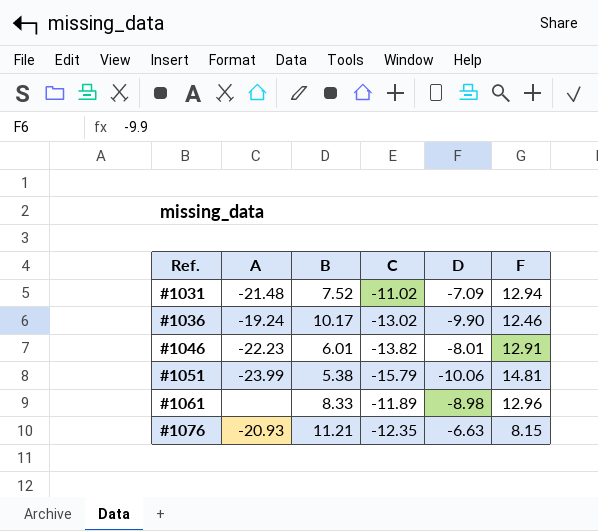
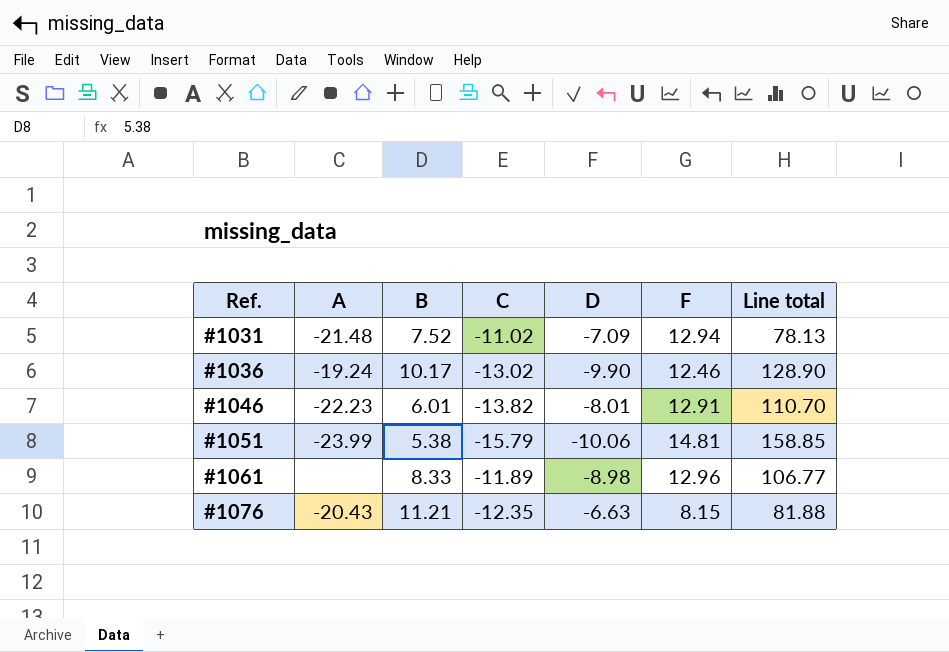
column Line total | formula: none -> [C] * [D]
#1076 | A: -20.93 -> -20.43

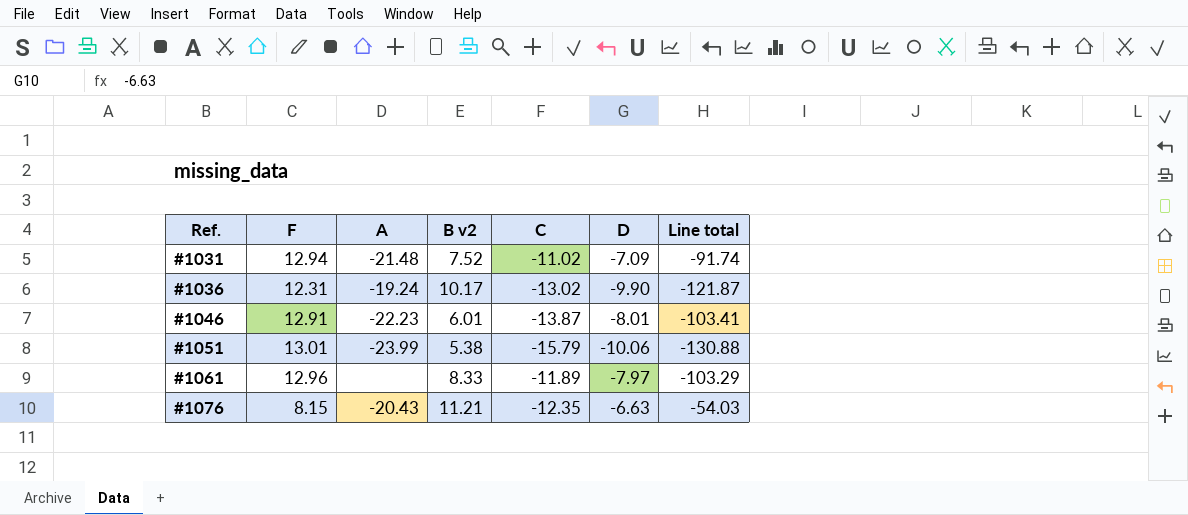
column F | position: 6 -> 2
column name: B -> B v2
column Line total | formula: [C] * [D] -> [F] * [D]
#1036 | F: 12.46 -> 12.31
#1046 | C: -13.82 -> -13.87
#1051 | F: 14.81 -> 13.01
#1061 | D: -8.98 -> -7.97

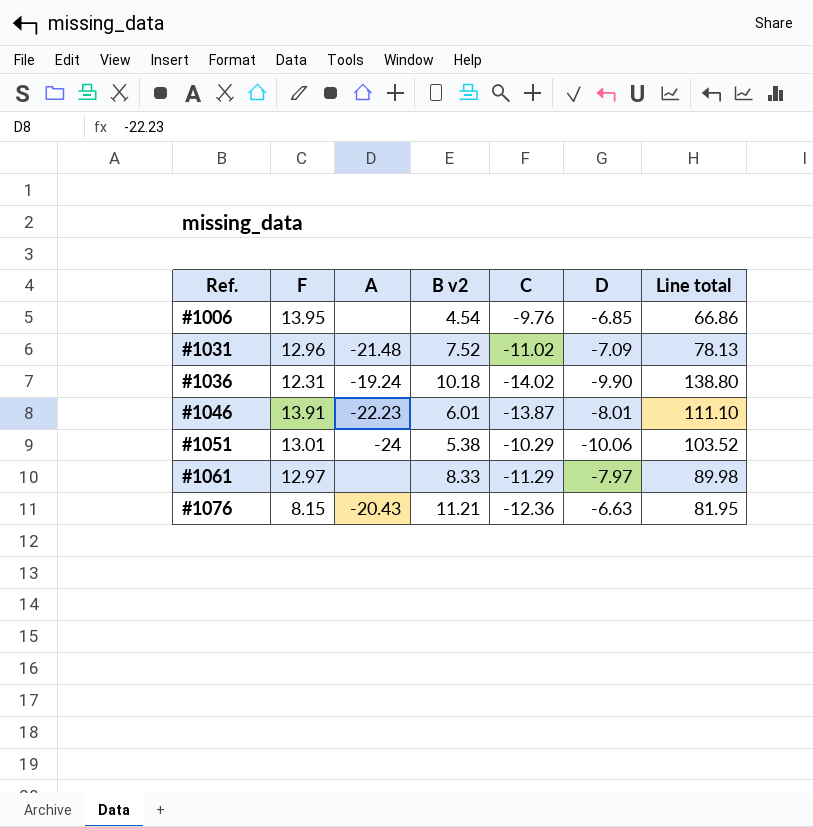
column Line total | formula: [F] * [D] -> [C] * [D]
row #1006: none -> 13.95 | none | 4.54 | -9.76 | -6.85 | 66.86
#1031 | F: 12.94 -> 12.96
#1036 | B v2: 10.17 -> 10.18
#1036 | C: -13.02 -> -14.02
#1046 | F: 12.91 -> 13.91
#1051 | A: -23.99 -> -24
#1051 | C: -15.79 -> -10.29
#1061 | F: 12.96 -> 12.97
#1061 | C: -11.89 -> -11.29
#1076 | C: -12.35 -> -12.36

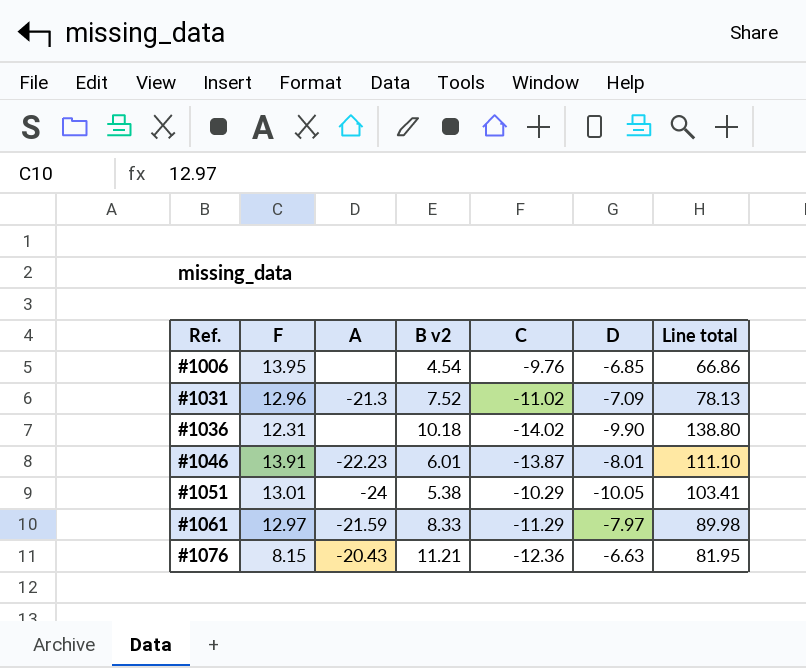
#1031 | A: -21.48 -> -21.3
#1036 | A: -19.24 -> none
#1051 | D: -10.06 -> -10.05
#1051 | Line total: 103.52 -> 103.41
#1061 | A: none -> -21.59

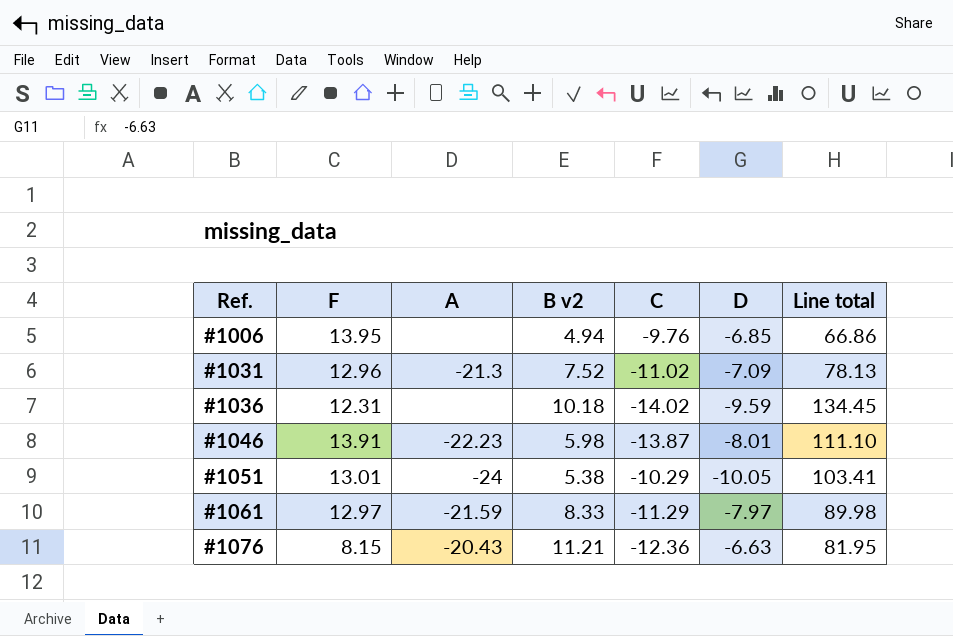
#1006 | B v2: 4.54 -> 4.94
#1036 | D: -9.90 -> -9.59
#1036 | Line total: 138.80 -> 134.45
#1046 | B v2: 6.01 -> 5.98

